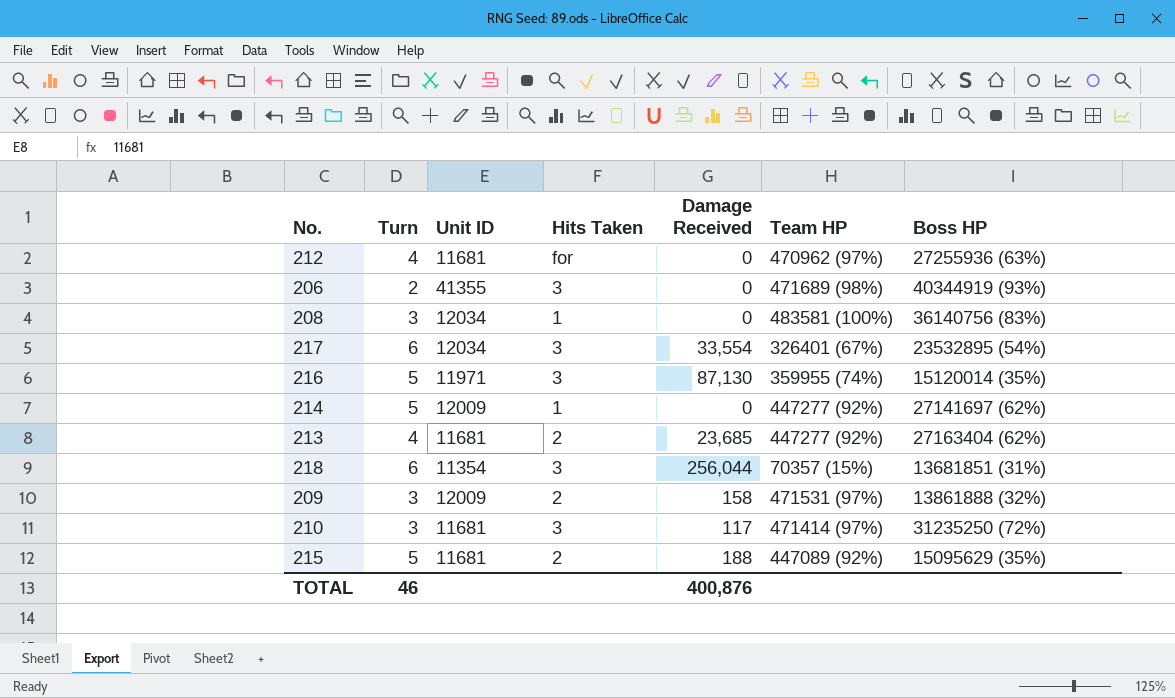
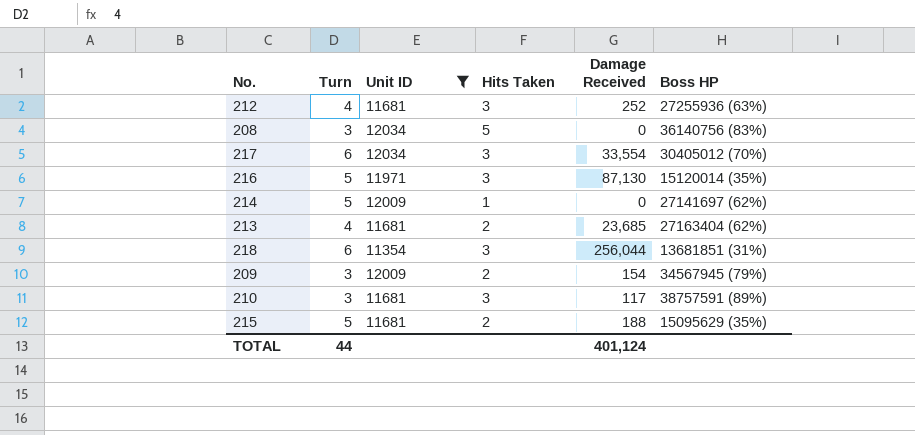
filter: none -> Unit ID != 41355
column Team HP | position: 6 -> none
212 | Hits Taken: for -> 3
212 | Damage Received: 0 -> 252
208 | Hits Taken: 1 -> 5
217 | Boss HP: 23532895 (54%) -> 30405012 (70%)
209 | Damage Received: 158 -> 154
209 | Boss HP: 13861888 (32%) -> 34567945 (79%)
210 | Boss HP: 31235250 (72%) -> 38757591 (89%)
TOTAL | Turn: 46 -> 44
TOTAL | Damage Received: 400,876 -> 401,124

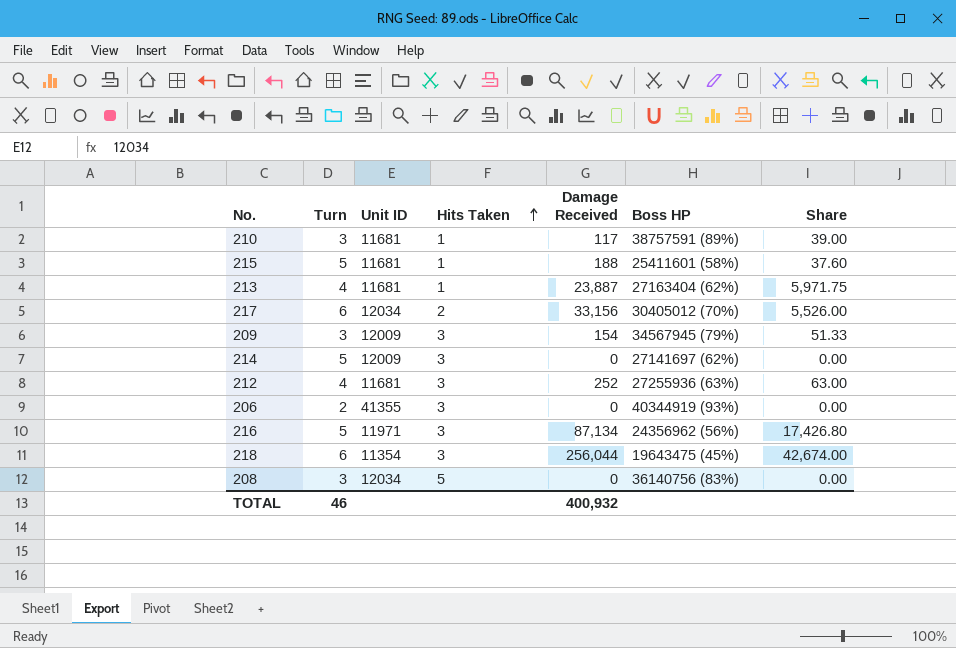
filter: Unit ID != 41355 -> none
row order: none -> Hits Taken ascending
column Share | formula: none -> [Damage Received] / [Turn]
210 | Hits Taken: 3 -> 1
215 | Hits Taken: 2 -> 1
215 | Boss HP: 15095629 (35%) -> 25411601 (58%)
213 | Hits Taken: 2 -> 1
213 | Damage Received: 23,685 -> 23,887
217 | Hits Taken: 3 -> 2
217 | Damage Received: 33,554 -> 33,156
209 | Hits Taken: 2 -> 3
214 | Hits Taken: 1 -> 3
216 | Damage Received: 87,130 -> 87,134
216 | Boss HP: 15120014 (35%) -> 24356962 (56%)
218 | Boss HP: 13681851 (31%) -> 19643475 (45%)
TOTAL | Turn: 44 -> 46
TOTAL | Damage Received: 401,124 -> 400,932

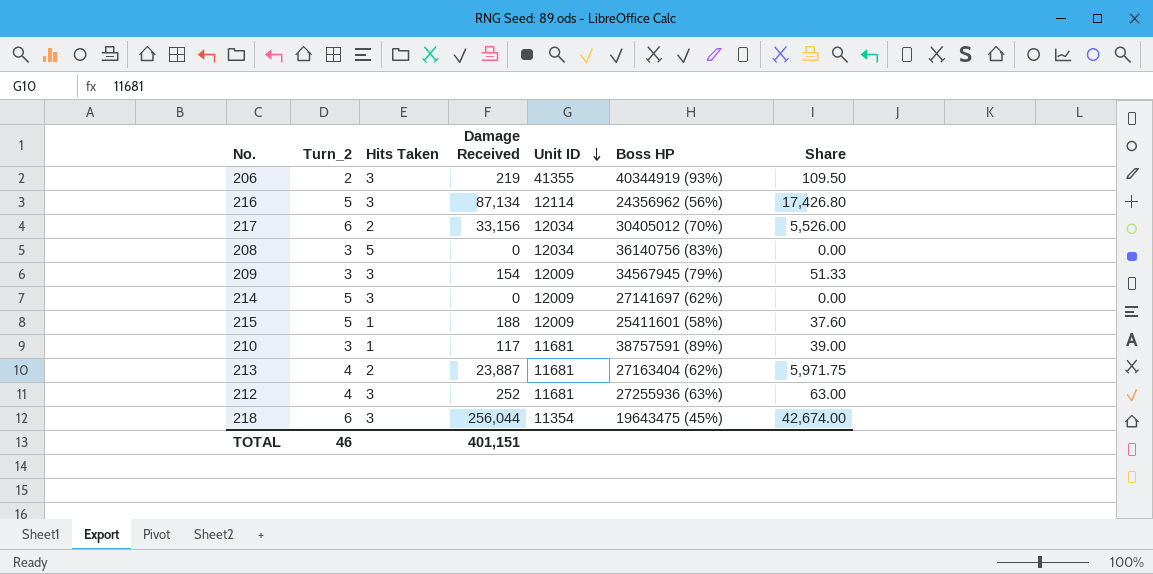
row order: Hits Taken ascending -> Unit ID descending
column name: Turn -> Turn_2
column Unit ID | position: 3 -> 5
206 | Damage Received: 0 -> 219
206 | Share: 0.00 -> 109.50
216 | Unit ID: 11971 -> 12114
215 | Unit ID: 11681 -> 12009
213 | Hits Taken: 1 -> 2
TOTAL | Damage Received: 400,932 -> 401,151

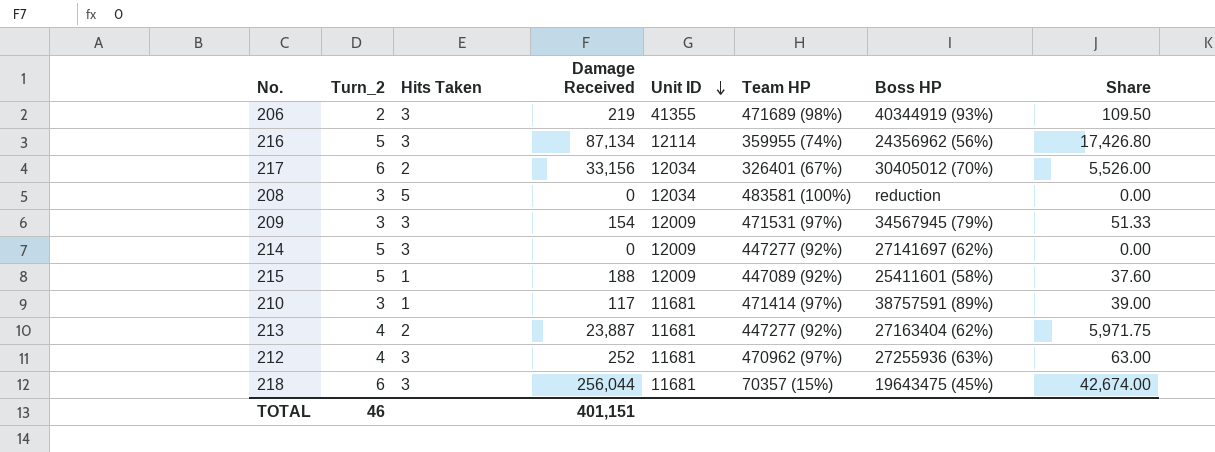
column Team HP | position: none -> 6
208 | Boss HP: 36140756 (83%) -> reduction
218 | Unit ID: 11354 -> 11681

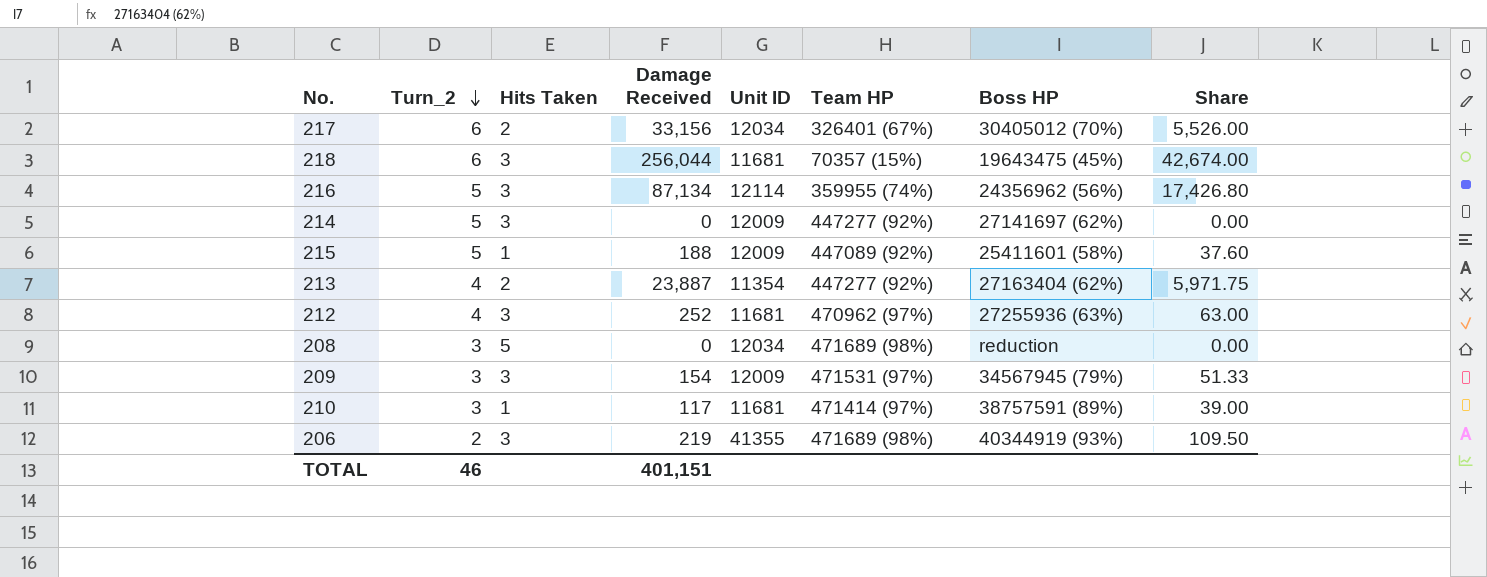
row order: Unit ID descending -> Turn_2 descending
213 | Unit ID: 11681 -> 11354
208 | Team HP: 483581 (100%) -> 471689 (98%)

